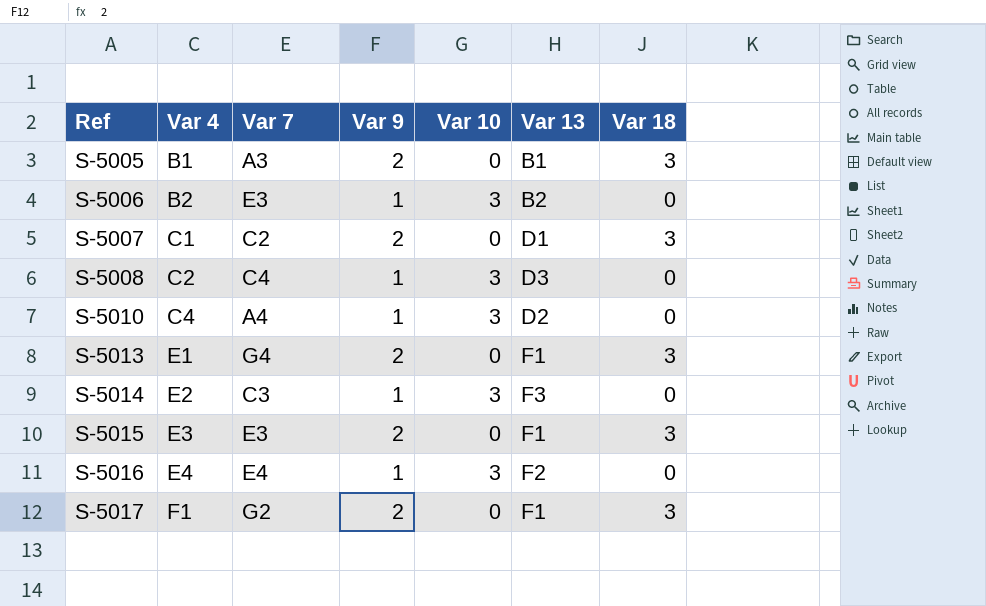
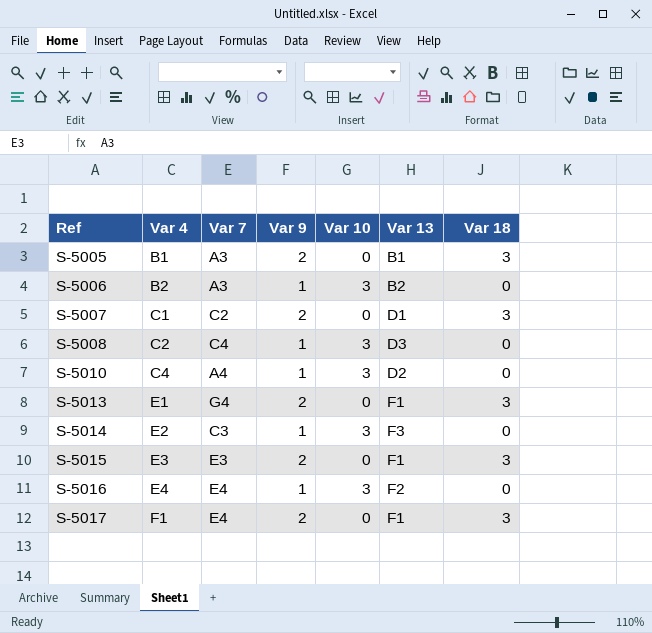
S-5006 | Var 7: E3 -> A3
S-5017 | Var 7: G2 -> E4

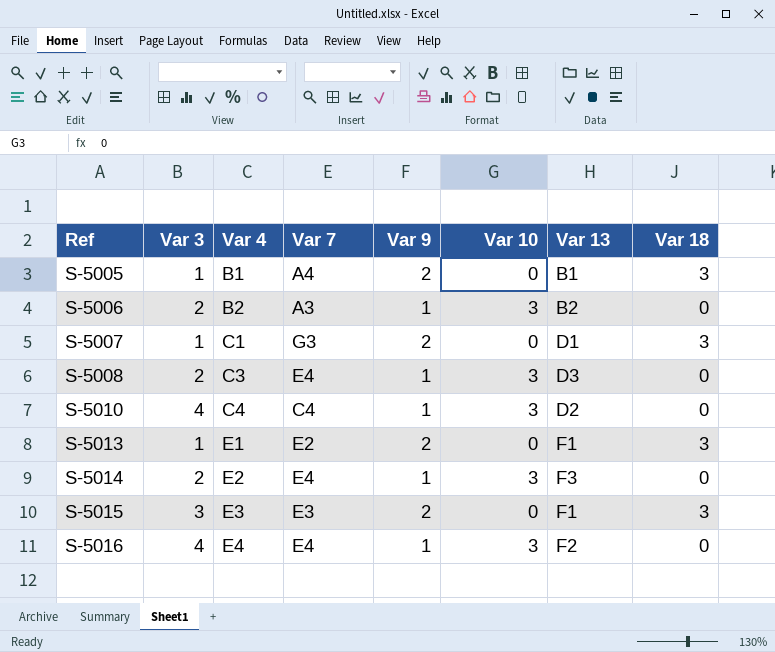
column Var 3 | position: none -> 2
row S-5017: F1 | E4 | 2 | 0 | F1 | 3 -> none
S-5005 | Var 7: A3 -> A4
S-5007 | Var 7: C2 -> G3
S-5008 | Var 4: C2 -> C3
S-5008 | Var 7: C4 -> E4
S-5010 | Var 7: A4 -> C4
S-5013 | Var 7: G4 -> E2
S-5014 | Var 7: C3 -> E4

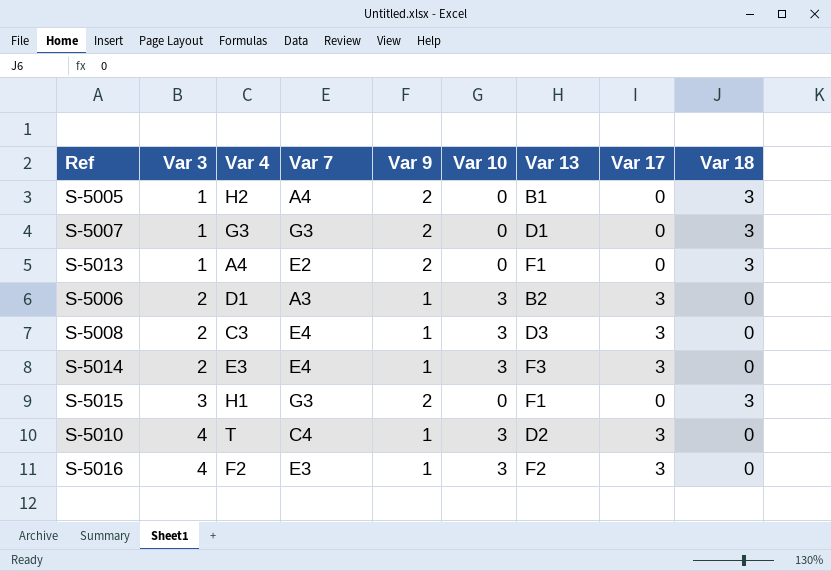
row order: Ref ascending -> Var 3 ascending
column Var 17 | position: none -> 8
S-5005 | Var 4: B1 -> H2
S-5007 | Var 4: C1 -> G3
S-5013 | Var 4: E1 -> A4
S-5006 | Var 4: B2 -> D1
S-5014 | Var 4: E2 -> E3
S-5015 | Var 4: E3 -> H1
S-5015 | Var 7: E3 -> G3
S-5010 | Var 4: C4 -> T
S-5016 | Var 4: E4 -> F2
S-5016 | Var 7: E4 -> E3

